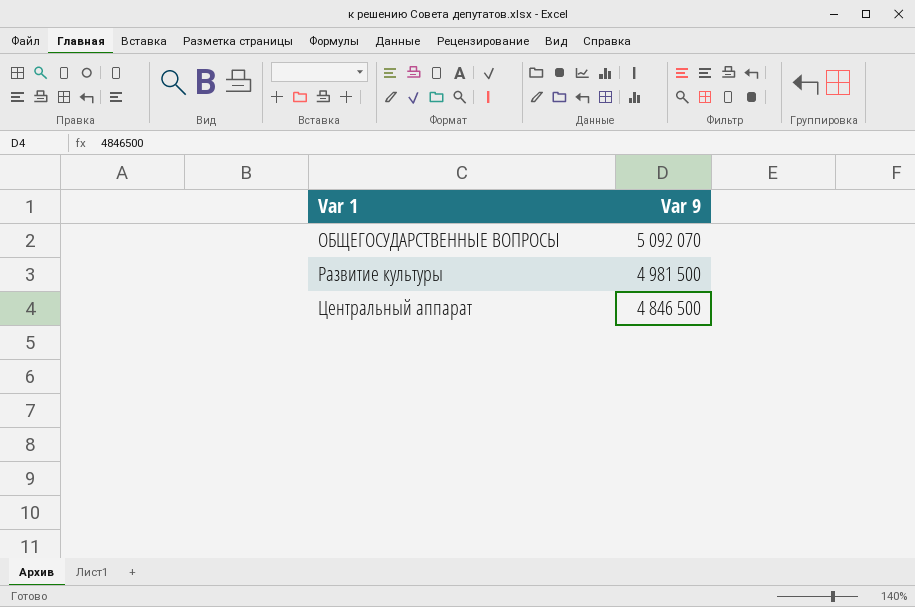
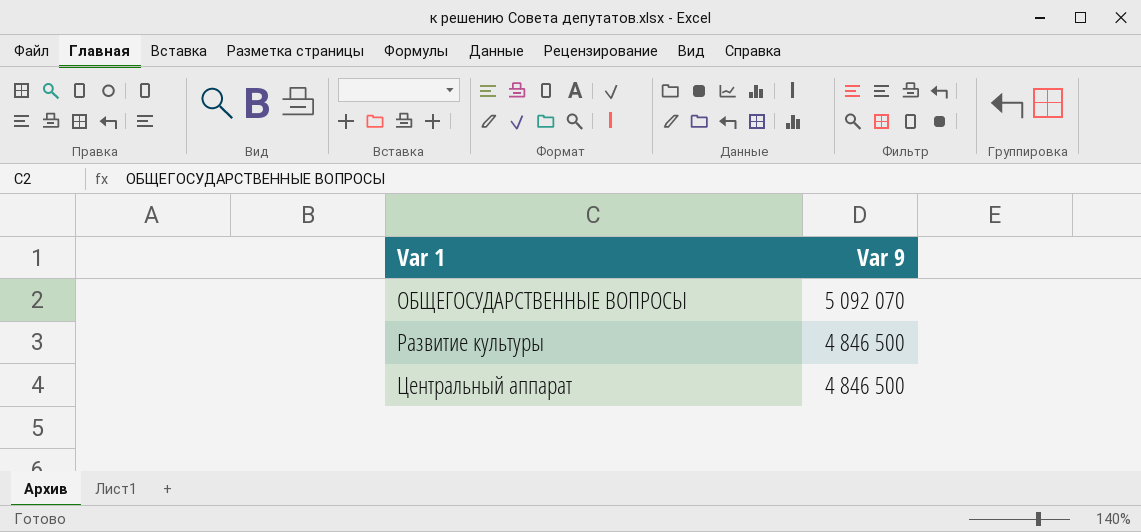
Развитие культуры | Var 9: 4 981 500 -> 4 846 500

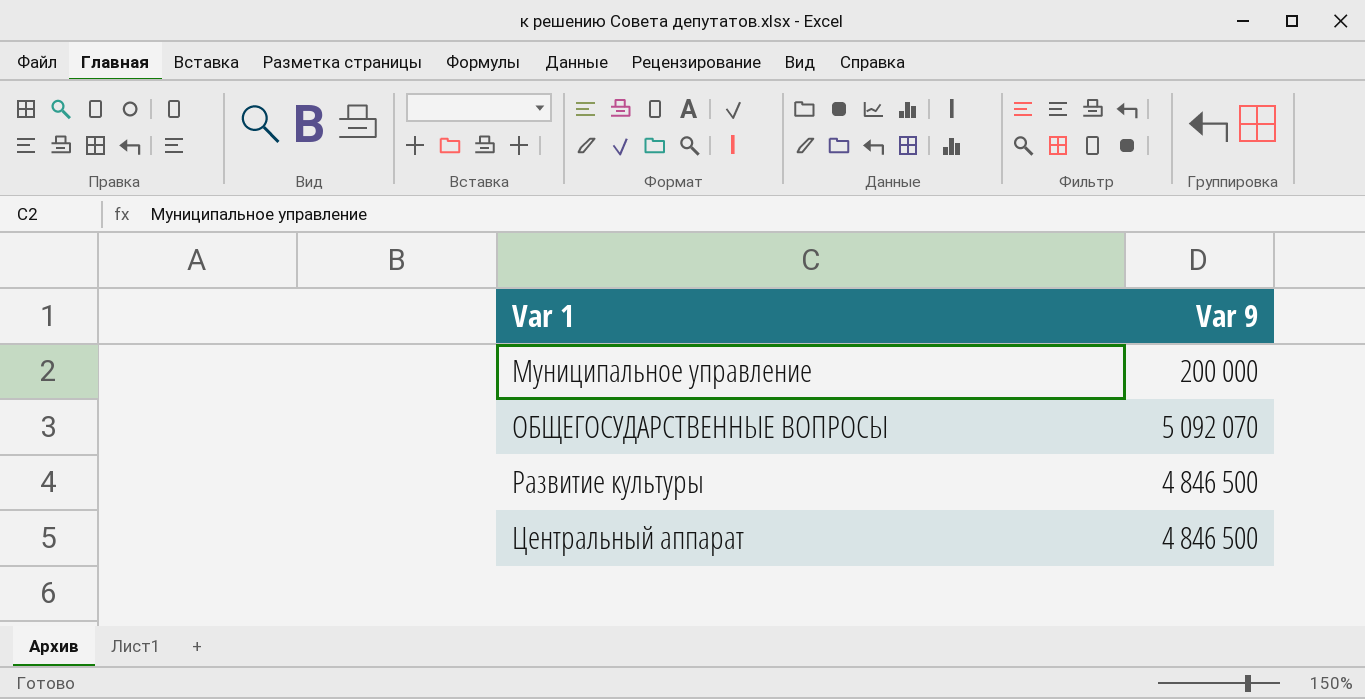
row Муниципальное управление: none -> 200 000

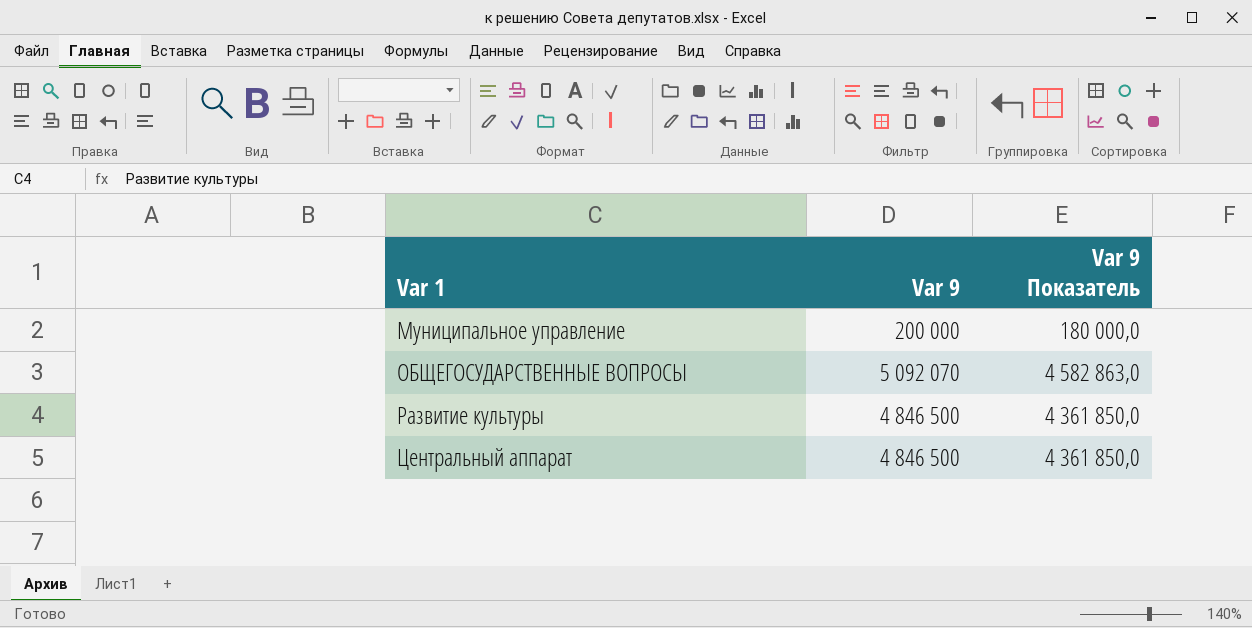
column Var 9 Показатель | formula: none -> [Var 9] * 0,9

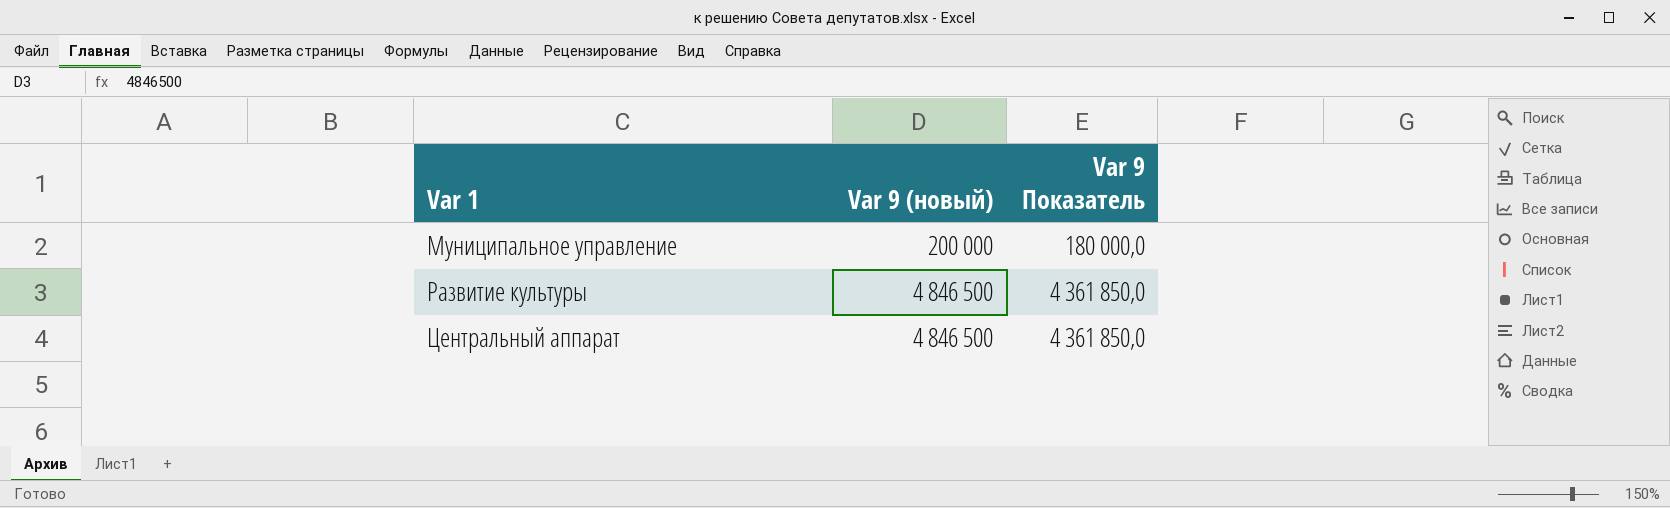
column name: Var 9 -> Var 9 (новый)
row ОБЩЕГОСУДАРСТВЕННЫЕ ВОПРОСЫ: 5 092 070 | 4 582 863,0 -> none

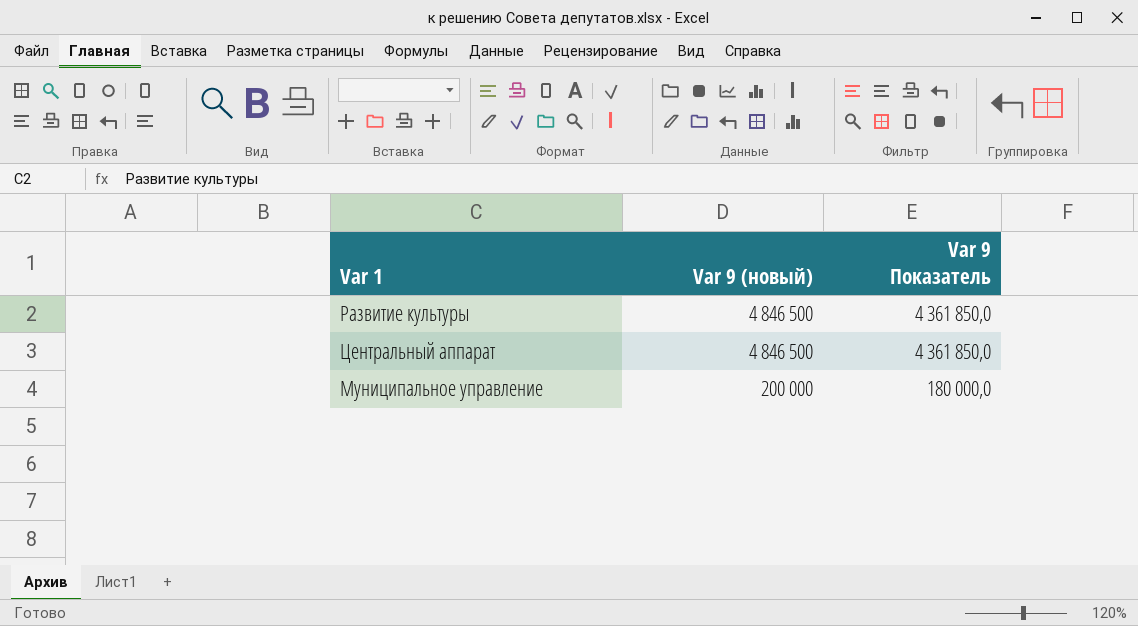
row order: Var 1 ascending -> Var 9 (новый) descending

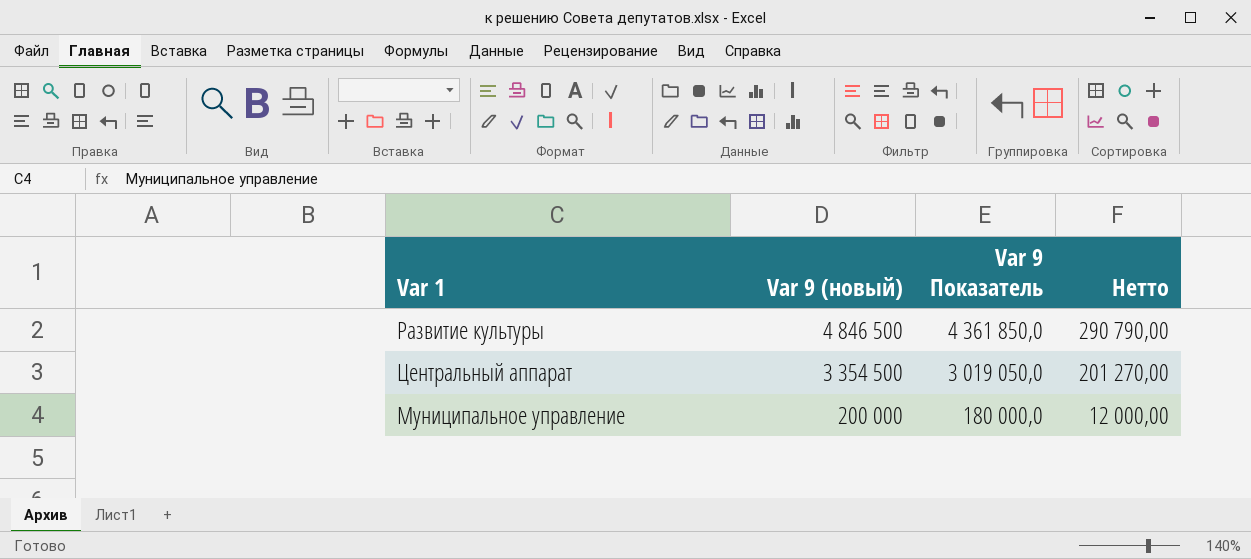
column Нетто | formula: none -> [Var 9 (новый)] * 0,06
Центральный аппарат | Var 9 (новый): 4 846 500 -> 3 354 500
Центральный аппарат | Var 9 Показатель: 4 361 850,0 -> 3 019 050,0

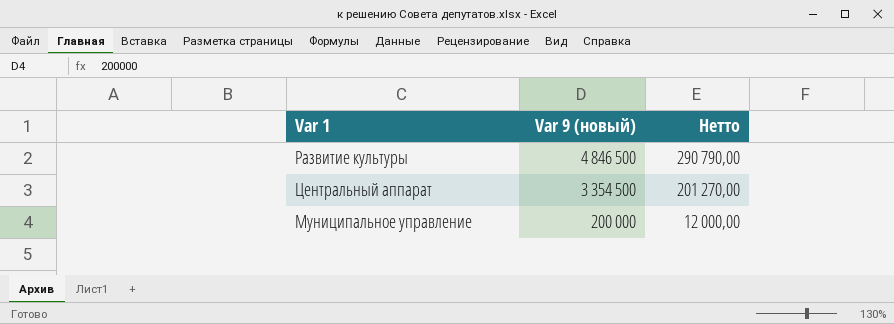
column Var 9 Показатель | formula: [Var 9 (новый)] * 0,9 -> none

